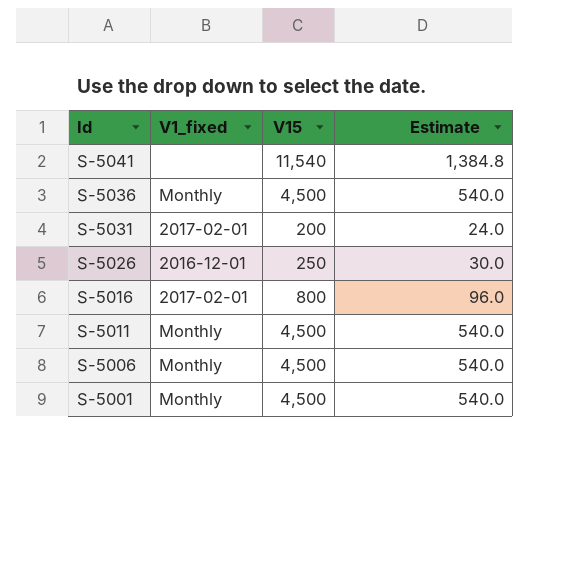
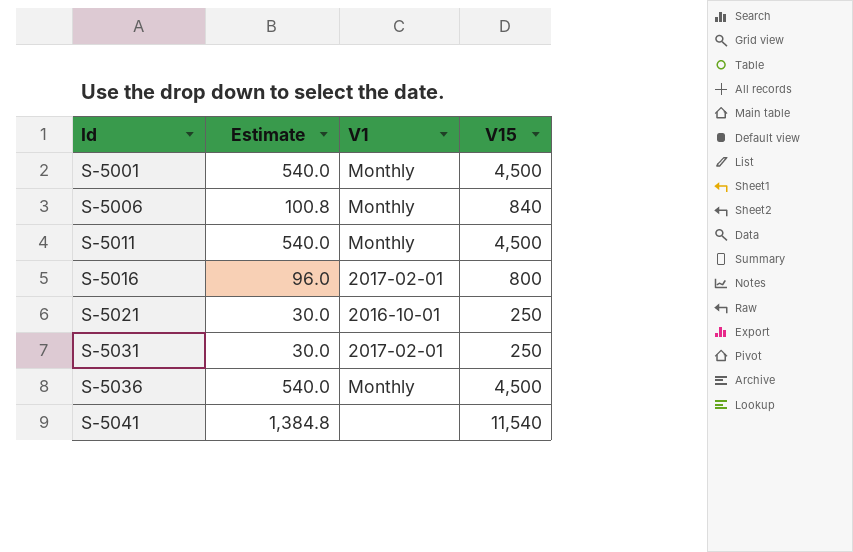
row order: Id descending -> Id ascending
column Estimate | position: 4 -> 2
column name: V1_fixed -> V1
row S-5026: 2016-12-01 | 250 | 30.0 -> none
S-5006 | Estimate: 540.0 -> 100.8
S-5006 | V15: 4,500 -> 840
row S-5021: none -> 30.0 | 2016-10-01 | 250
S-5031 | Estimate: 24.0 -> 30.0
S-5031 | V15: 200 -> 250

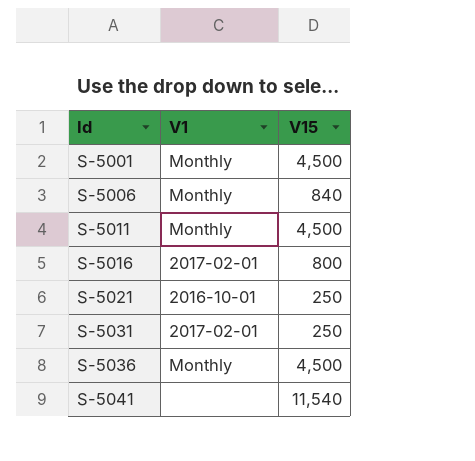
column Estimate | formula: [V15] * 0.12 -> none

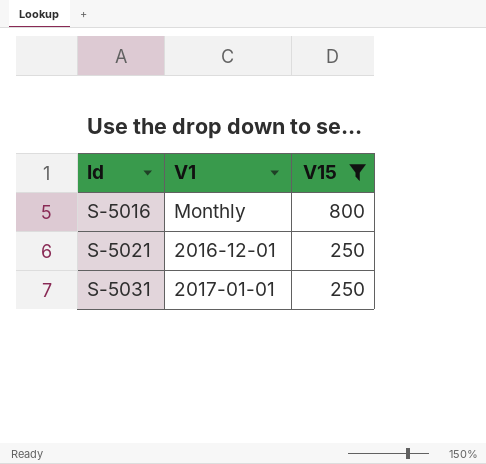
filter: none -> V15 <= 800
S-5016 | V1: 2017-02-01 -> Monthly
S-5021 | V1: 2016-10-01 -> 2016-12-01
S-5031 | V1: 2017-02-01 -> 2017-01-01

